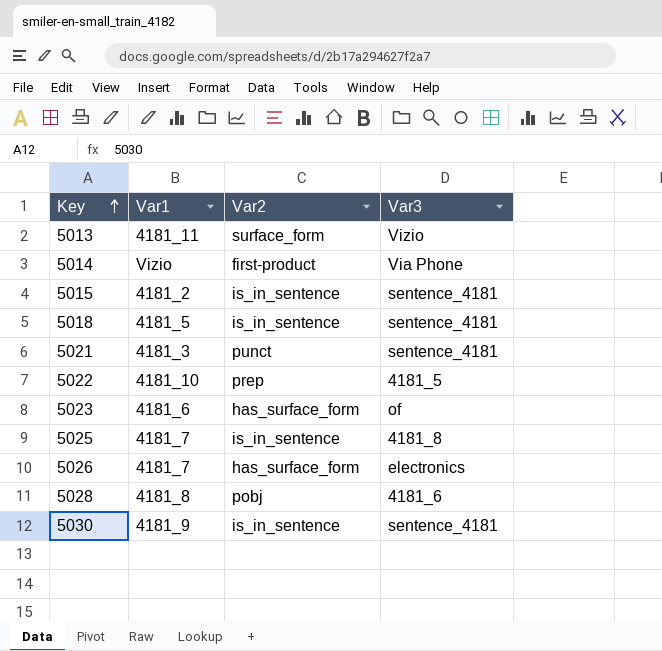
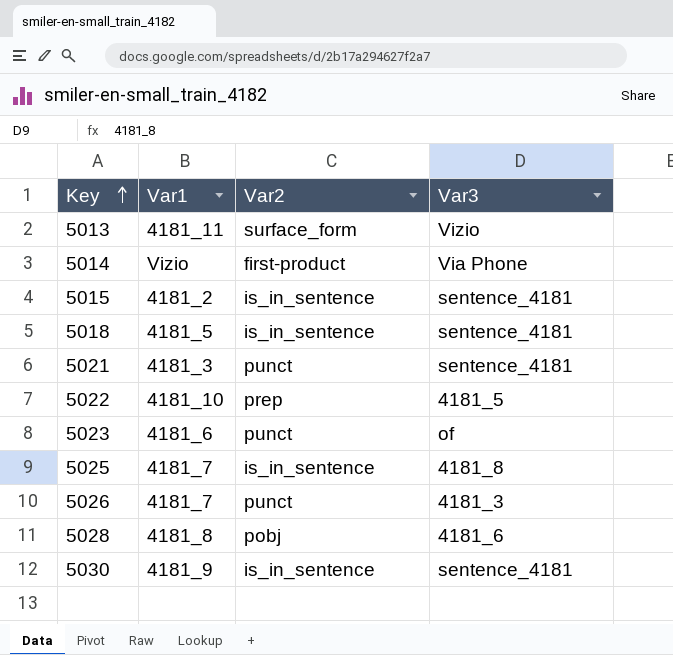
5023 | Var2: has_surface_form -> punct
5026 | Var2: has_surface_form -> punct
5026 | Var3: electronics -> 4181_3

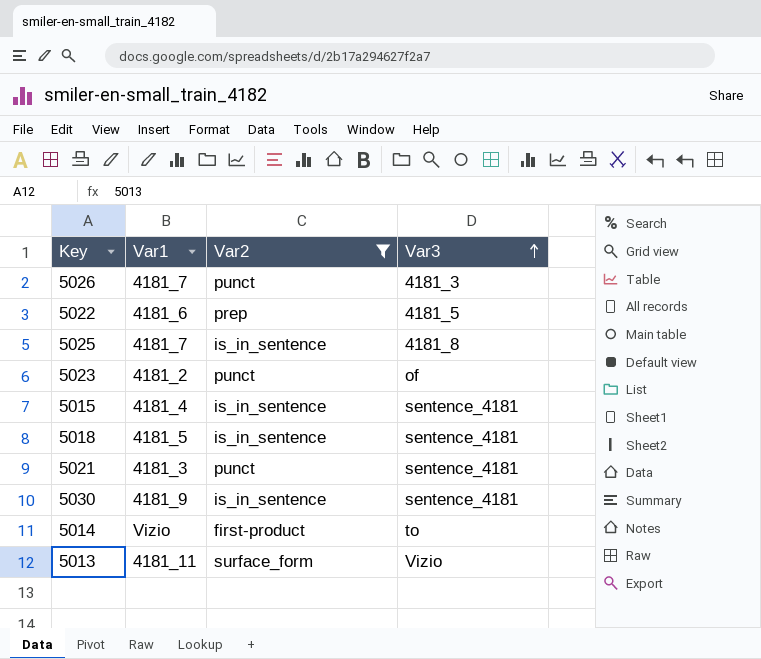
filter: none -> Var2 != pobj
row order: Key ascending -> Var3 ascending
5022 | Var1: 4181_10 -> 4181_6
5023 | Var1: 4181_6 -> 4181_2
5015 | Var1: 4181_2 -> 4181_4
5014 | Var3: Via Phone -> to

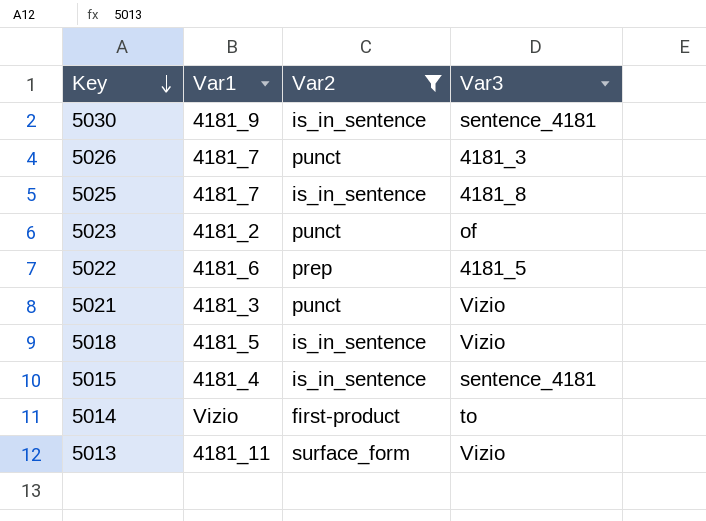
row order: Var3 ascending -> Key descending
5021 | Var3: sentence_4181 -> Vizio
5018 | Var3: sentence_4181 -> Vizio

